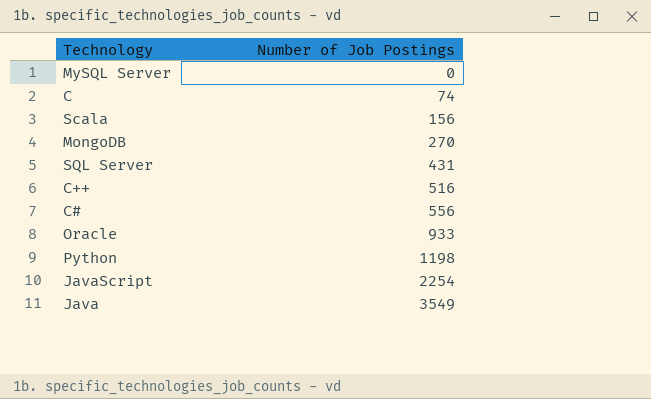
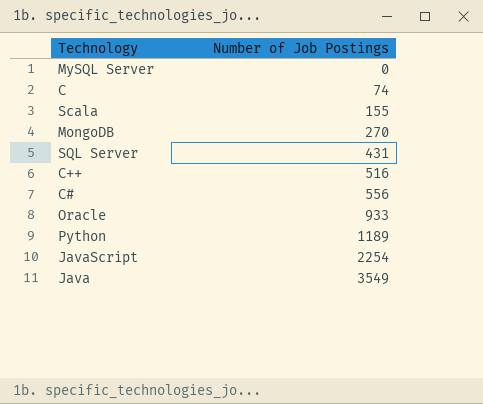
Scala | Number of Job Postings: 156 -> 155
Python | Number of Job Postings: 1198 -> 1189

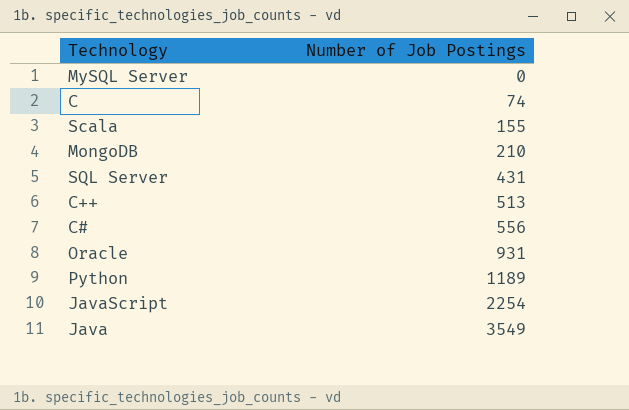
MongoDB | Number of Job Postings: 270 -> 210
C++ | Number of Job Postings: 516 -> 513
Oracle | Number of Job Postings: 933 -> 931

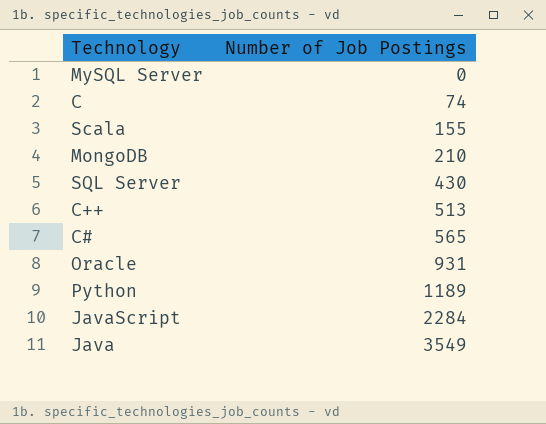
SQL Server | Number of Job Postings: 431 -> 430
C# | Number of Job Postings: 556 -> 565
JavaScript | Number of Job Postings: 2254 -> 2284

